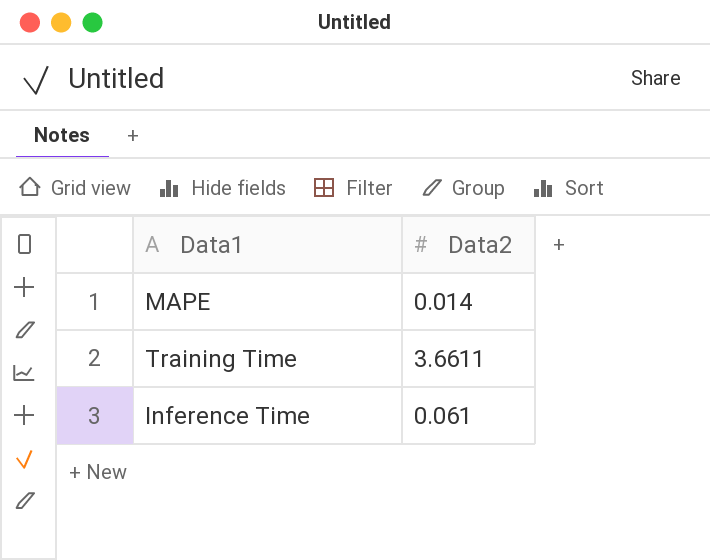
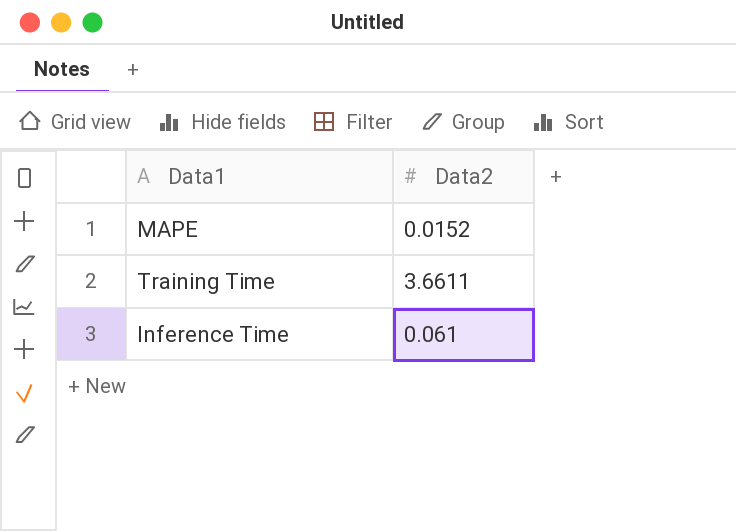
MAPE | Data2: 0.014 -> 0.0152

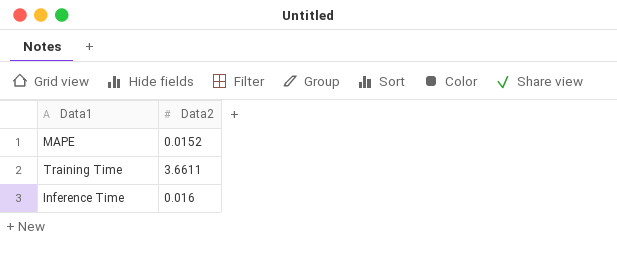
Inference Time | Data2: 0.061 -> 0.016

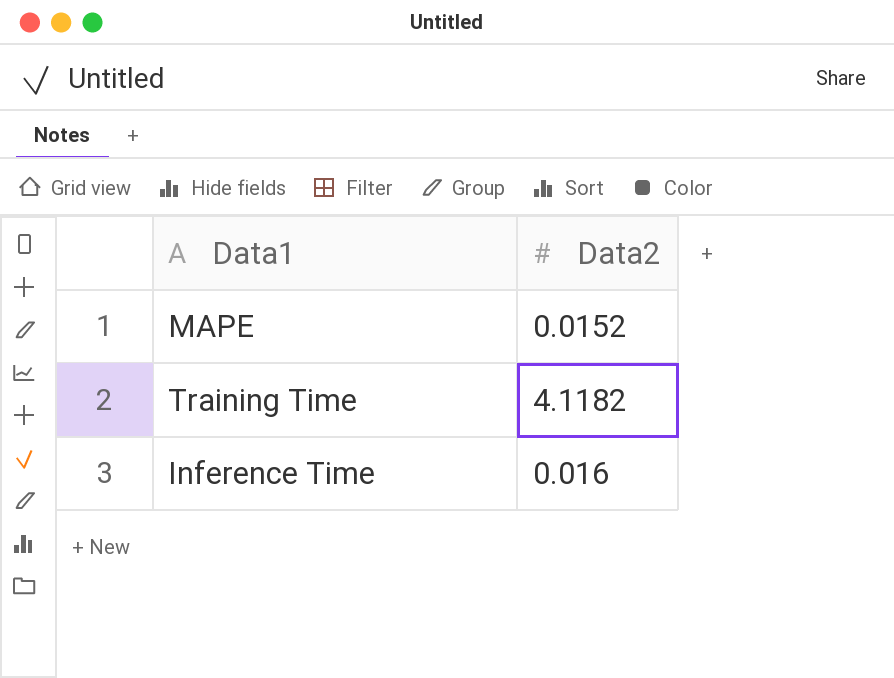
Training Time | Data2: 3.6611 -> 4.1182

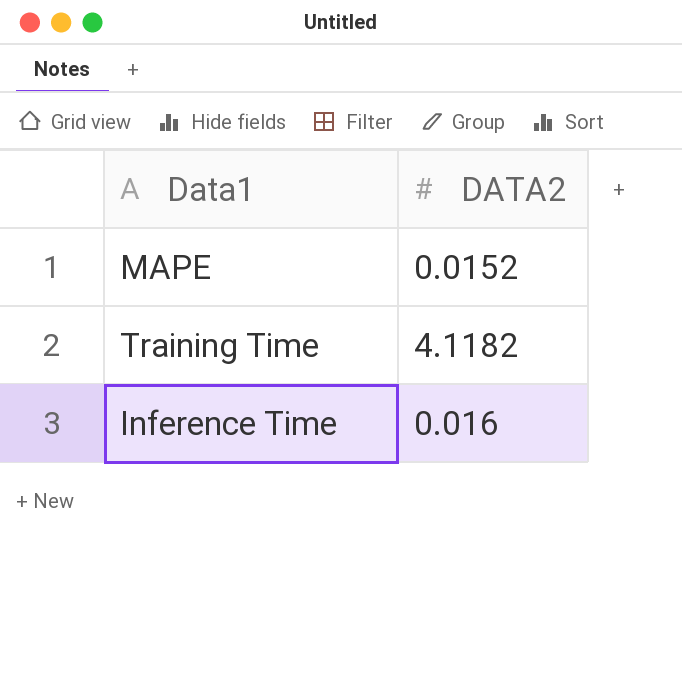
column name: Data2 -> DATA2

